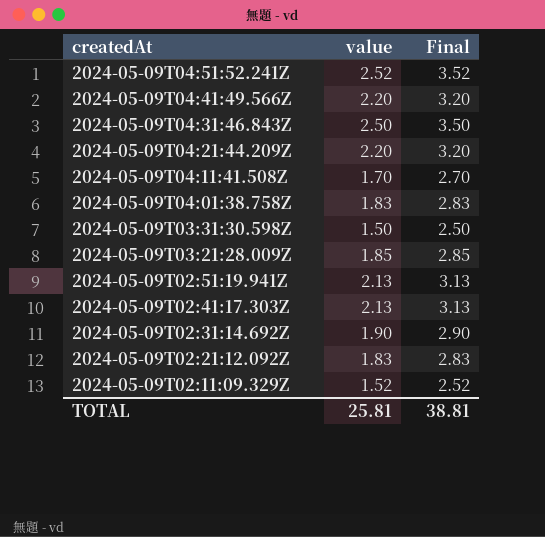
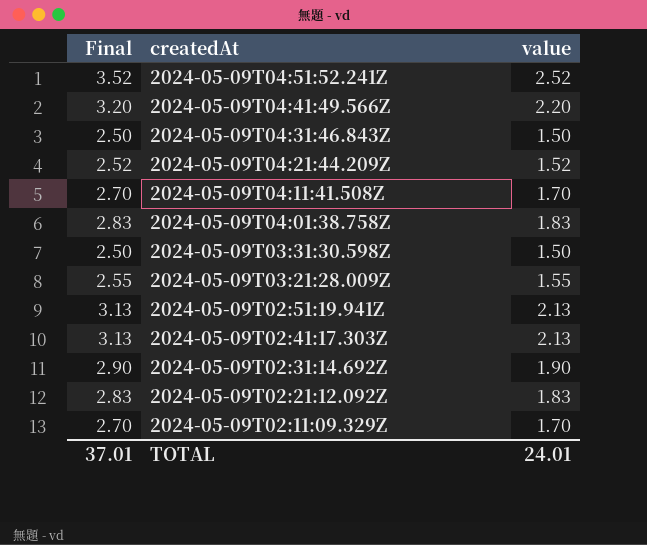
column Final | position: 3 -> 1
2024-05-09T04:31:46.843Z | Final: 3.50 -> 2.50
2024-05-09T04:31:46.843Z | value: 2.50 -> 1.50
2024-05-09T04:21:44.209Z | Final: 3.20 -> 2.52
2024-05-09T04:21:44.209Z | value: 2.20 -> 1.52
2024-05-09T03:21:28.009Z | Final: 2.85 -> 2.55
2024-05-09T03:21:28.009Z | value: 1.85 -> 1.55
2024-05-09T02:11:09.329Z | Final: 2.52 -> 2.70
2024-05-09T02:11:09.329Z | value: 1.52 -> 1.70
TOTAL | Final: 38.81 -> 37.01
TOTAL | value: 25.81 -> 24.01

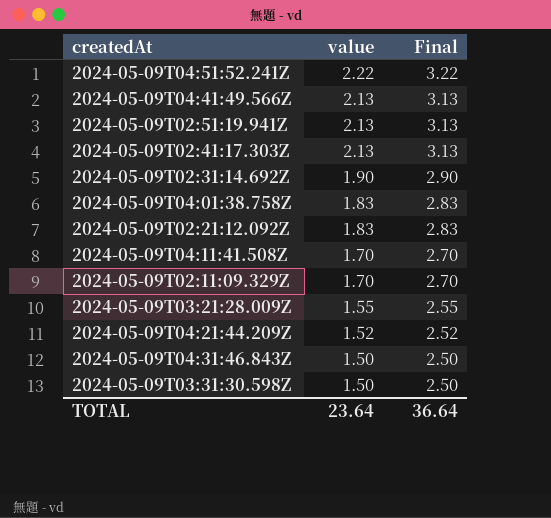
row order: createdAt descending -> value descending
column Final | position: 1 -> 3
2024-05-09T04:51:52.241Z | value: 2.52 -> 2.22
2024-05-09T04:51:52.241Z | Final: 3.52 -> 3.22
2024-05-09T04:41:49.566Z | value: 2.20 -> 2.13
2024-05-09T04:41:49.566Z | Final: 3.20 -> 3.13
TOTAL | value: 24.01 -> 23.64
TOTAL | Final: 37.01 -> 36.64

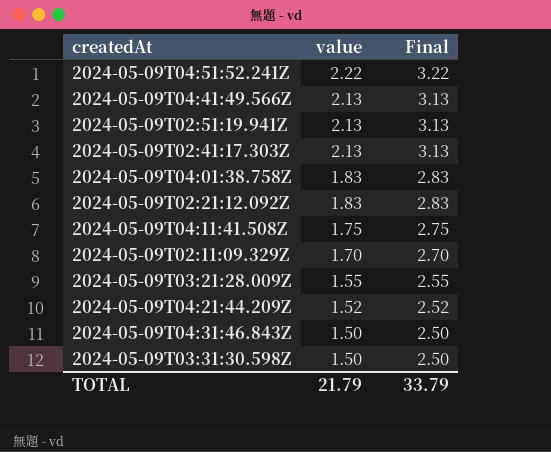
row 2024-05-09T02:31:14.692Z: 1.90 | 2.90 -> none
2024-05-09T04:11:41.508Z | value: 1.70 -> 1.75
2024-05-09T04:11:41.508Z | Final: 2.70 -> 2.75
TOTAL | value: 23.64 -> 21.79
TOTAL | Final: 36.64 -> 33.79

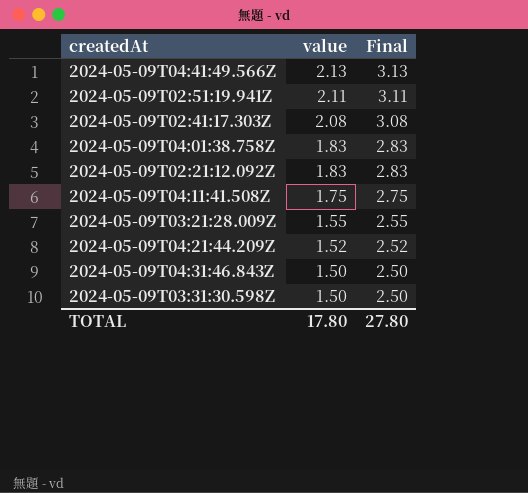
row 2024-05-09T04:51:52.241Z: 2.22 | 3.22 -> none
row 2024-05-09T02:11:09.329Z: 1.70 | 2.70 -> none
2024-05-09T02:51:19.941Z | value: 2.13 -> 2.11
2024-05-09T02:51:19.941Z | Final: 3.13 -> 3.11
2024-05-09T02:41:17.303Z | value: 2.13 -> 2.08
2024-05-09T02:41:17.303Z | Final: 3.13 -> 3.08
TOTAL | value: 21.79 -> 17.80
TOTAL | Final: 33.79 -> 27.80

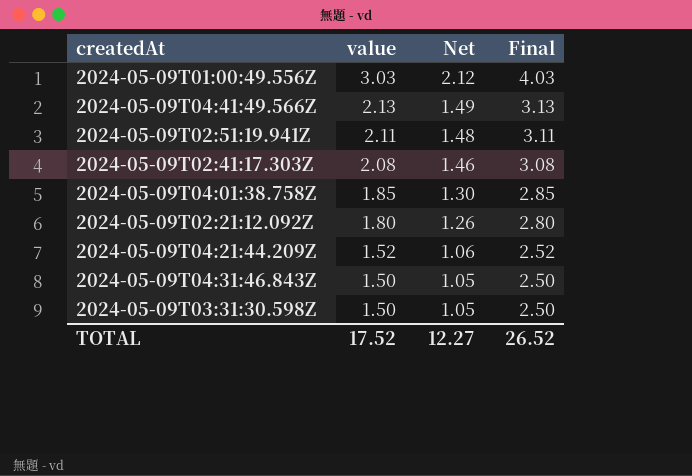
column Net | formula: none -> [value] * 0.7
row 2024-05-09T04:11:41.508Z: 1.75 | 2.75 -> none
row 2024-05-09T03:21:28.009Z: 1.55 | 2.55 -> none
row 2024-05-09T01:00:49.556Z: none -> 3.03 | 2.12 | 4.03
2024-05-09T04:01:38.758Z | value: 1.83 -> 1.85
2024-05-09T04:01:38.758Z | Final: 2.83 -> 2.85
2024-05-09T02:21:12.092Z | value: 1.83 -> 1.80
2024-05-09T02:21:12.092Z | Final: 2.83 -> 2.80
TOTAL | value: 17.80 -> 17.52
TOTAL | Final: 27.80 -> 26.52

